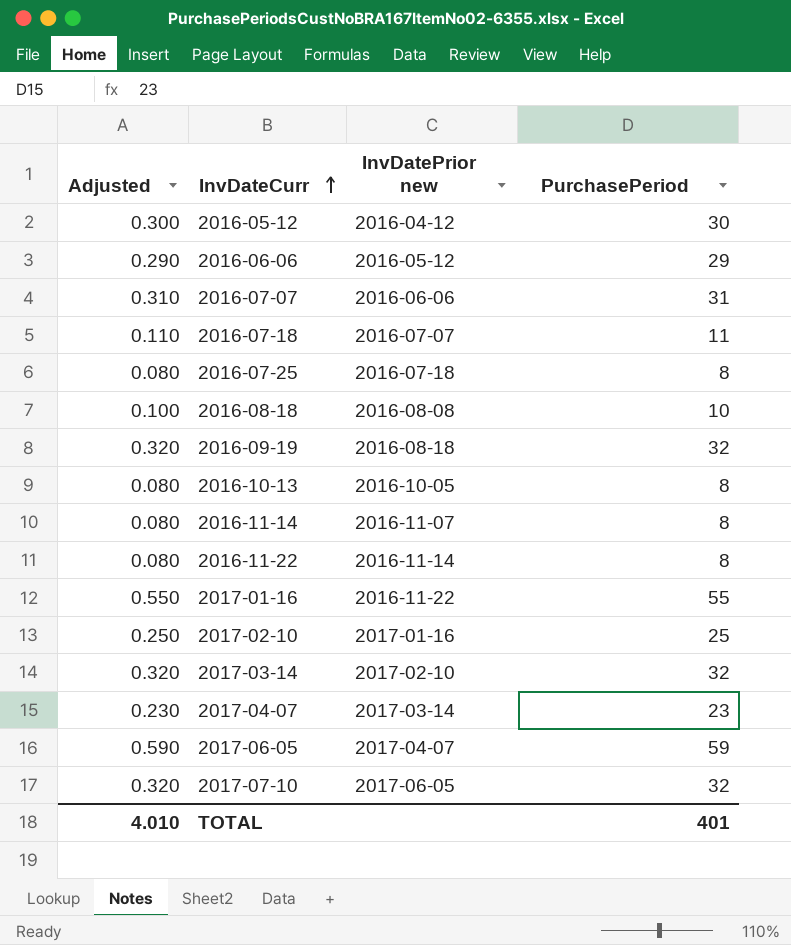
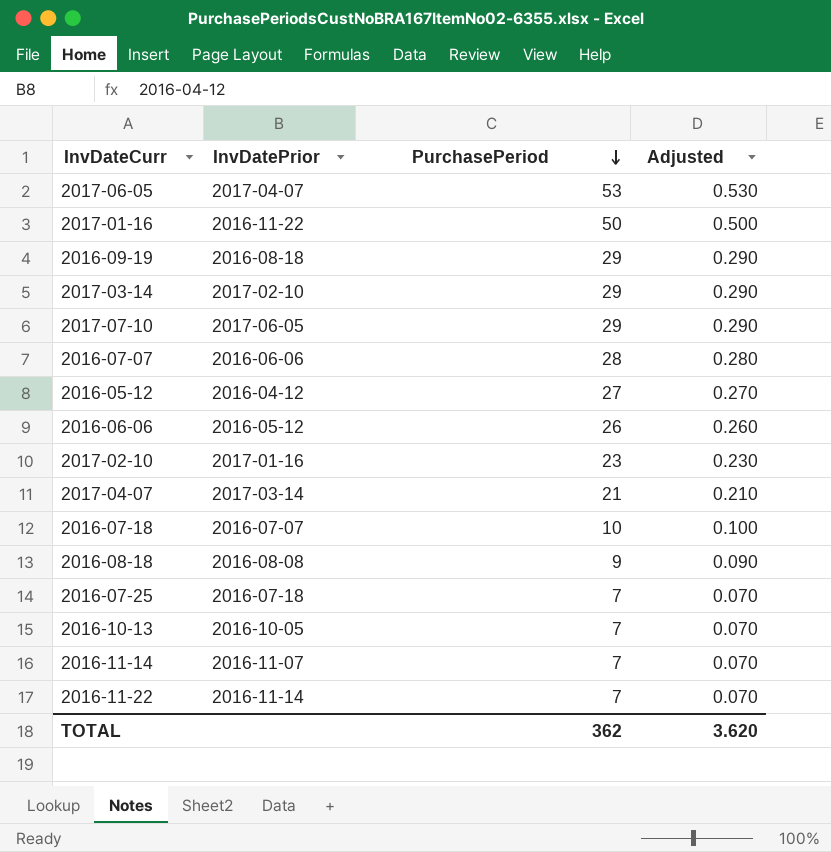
row order: InvDateCurr ascending -> PurchasePeriod descending
column name: InvDatePrior new -> InvDatePrior
column Adjusted | position: 1 -> 4
2017-06-05 | PurchasePeriod: 59 -> 53
2017-06-05 | Adjusted: 0.590 -> 0.530
2017-01-16 | PurchasePeriod: 55 -> 50
2017-01-16 | Adjusted: 0.550 -> 0.500
2016-09-19 | PurchasePeriod: 32 -> 29
2016-09-19 | Adjusted: 0.320 -> 0.290
2017-03-14 | PurchasePeriod: 32 -> 29
2017-03-14 | Adjusted: 0.320 -> 0.290
2017-07-10 | PurchasePeriod: 32 -> 29
2017-07-10 | Adjusted: 0.320 -> 0.290
2016-07-07 | PurchasePeriod: 31 -> 28
2016-07-07 | Adjusted: 0.310 -> 0.280
2016-05-12 | PurchasePeriod: 30 -> 27
2016-05-12 | Adjusted: 0.300 -> 0.270
2016-06-06 | PurchasePeriod: 29 -> 26
2016-06-06 | Adjusted: 0.290 -> 0.260
2017-02-10 | PurchasePeriod: 25 -> 23
2017-02-10 | Adjusted: 0.250 -> 0.230
2017-04-07 | PurchasePeriod: 23 -> 21
2017-04-07 | Adjusted: 0.230 -> 0.210
2016-07-18 | PurchasePeriod: 11 -> 10
2016-07-18 | Adjusted: 0.110 -> 0.100
2016-08-18 | PurchasePeriod: 10 -> 9
2016-08-18 | Adjusted: 0.100 -> 0.090
2016-07-25 | PurchasePeriod: 8 -> 7
2016-07-25 | Adjusted: 0.080 -> 0.070
2016-10-13 | PurchasePeriod: 8 -> 7
2016-10-13 | Adjusted: 0.080 -> 0.070
2016-11-14 | PurchasePeriod: 8 -> 7
2016-11-14 | Adjusted: 0.080 -> 0.070
2016-11-22 | PurchasePeriod: 8 -> 7
2016-11-22 | Adjusted: 0.080 -> 0.070
TOTAL | PurchasePeriod: 401 -> 362
TOTAL | Adjusted: 4.010 -> 3.620

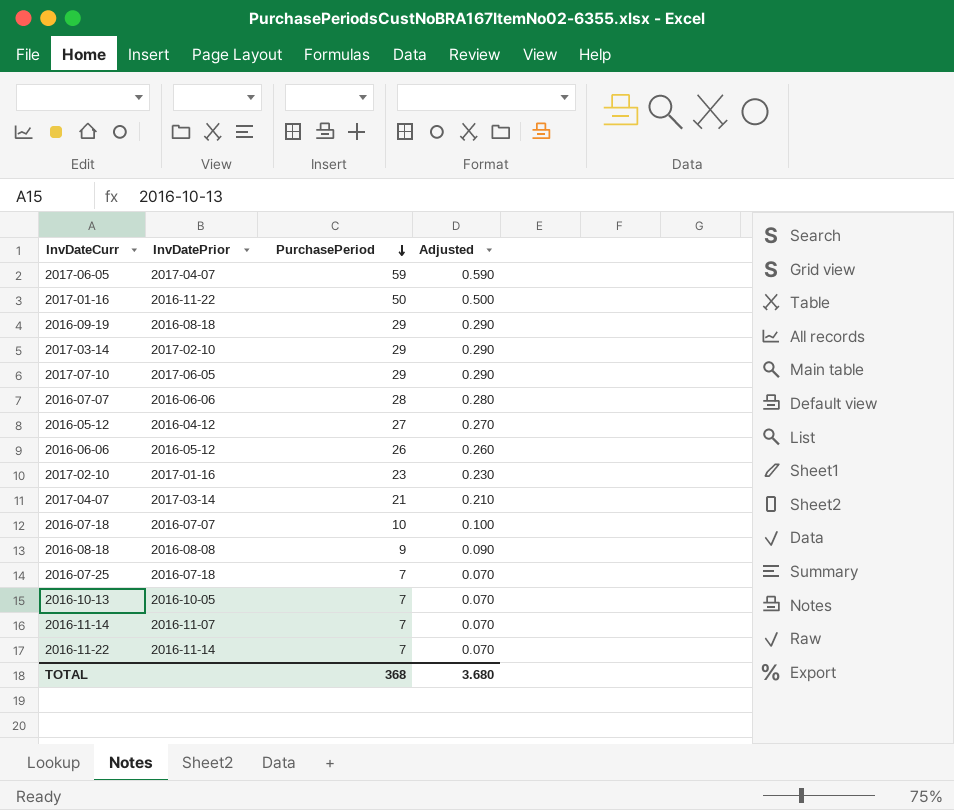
2017-06-05 | PurchasePeriod: 53 -> 59
2017-06-05 | Adjusted: 0.530 -> 0.590
TOTAL | PurchasePeriod: 362 -> 368
TOTAL | Adjusted: 3.620 -> 3.680

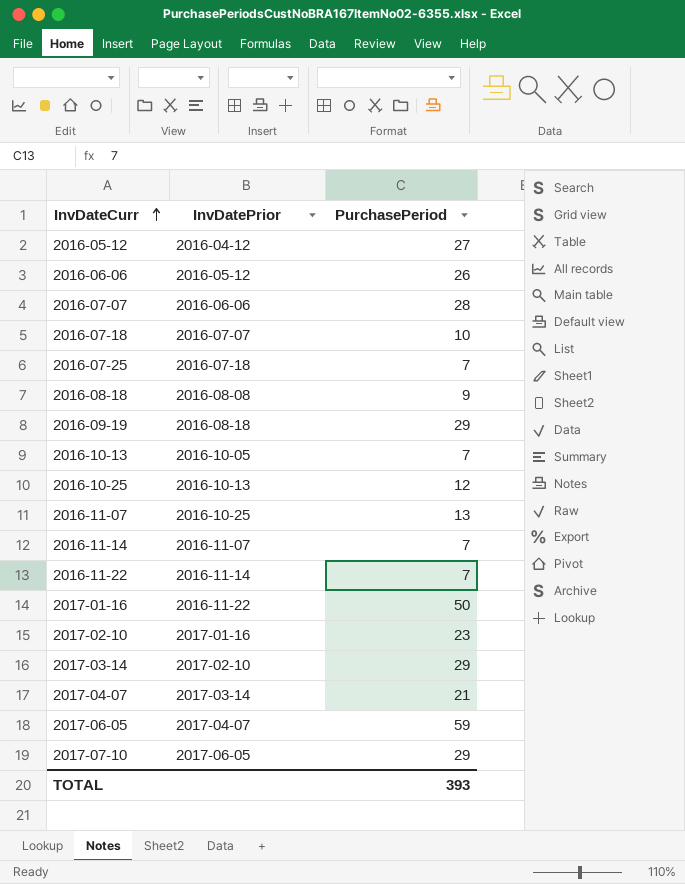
row order: PurchasePeriod descending -> InvDateCurr ascending
column Adjusted | formula: [PurchasePeriod] * 0.01 -> none
row 2016-10-25: none -> 2016-10-13 | 12
row 2016-11-07: none -> 2016-10-25 | 13
TOTAL | PurchasePeriod: 368 -> 393

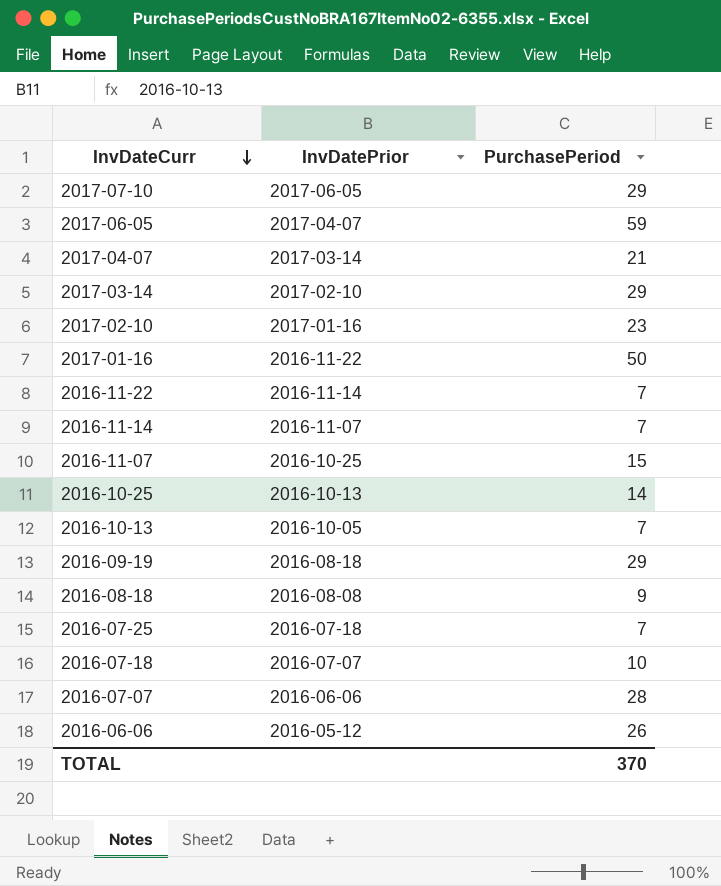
row order: InvDateCurr ascending -> InvDateCurr descending
row 2016-05-12: 2016-04-12 | 27 -> none
2016-11-07 | PurchasePeriod: 13 -> 15
2016-10-25 | PurchasePeriod: 12 -> 14
TOTAL | PurchasePeriod: 393 -> 370

